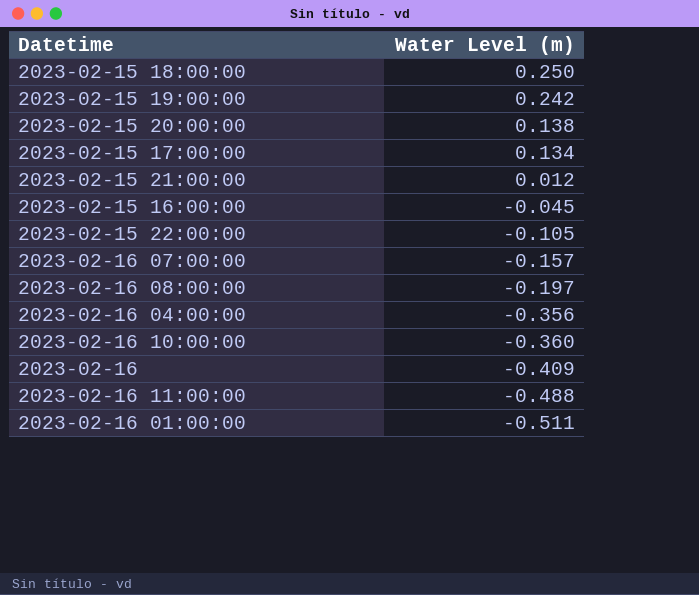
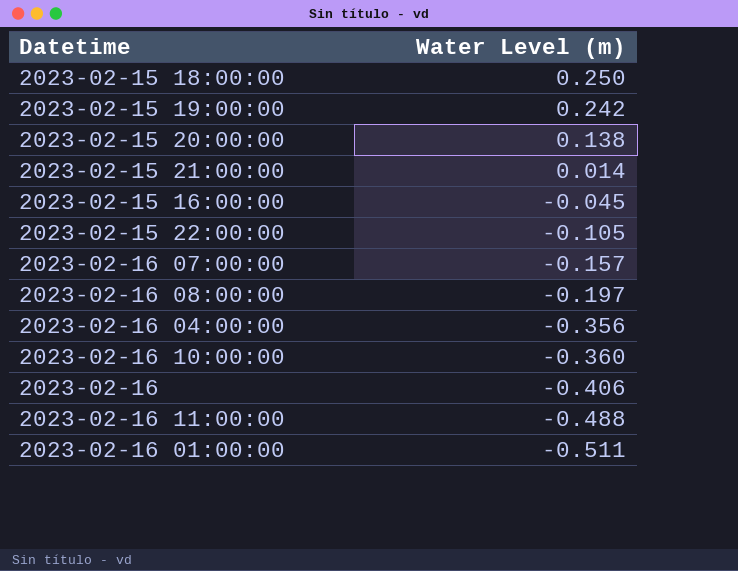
row 2023-02-15 17:00:00: 0.134 -> none
2023-02-15 21:00:00 | Water Level (m): 0.012 -> 0.014
2023-02-16 | Water Level (m): -0.409 -> -0.406

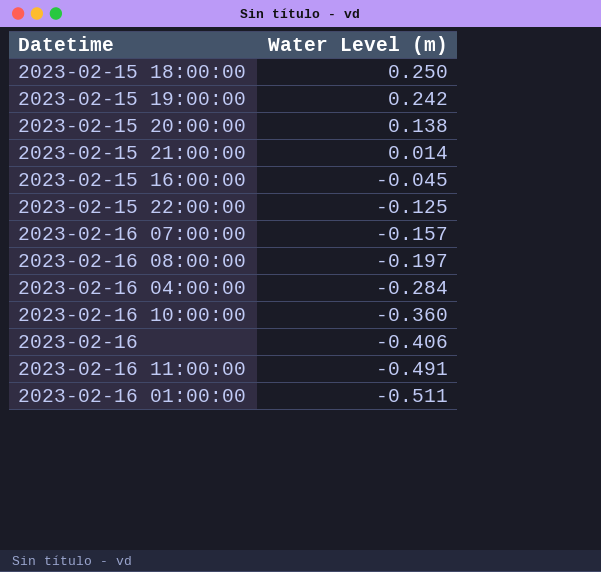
2023-02-15 22:00:00 | Water Level (m): -0.105 -> -0.125
2023-02-16 04:00:00 | Water Level (m): -0.356 -> -0.284
2023-02-16 11:00:00 | Water Level (m): -0.488 -> -0.491

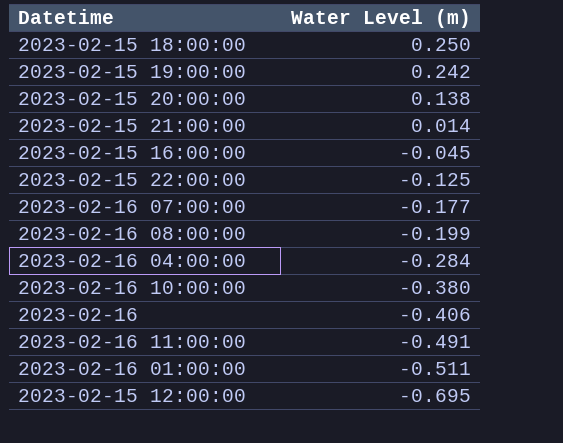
2023-02-16 07:00:00 | Water Level (m): -0.157 -> -0.177
2023-02-16 08:00:00 | Water Level (m): -0.197 -> -0.199
2023-02-16 10:00:00 | Water Level (m): -0.360 -> -0.380
row 2023-02-15 12:00:00: none -> -0.695

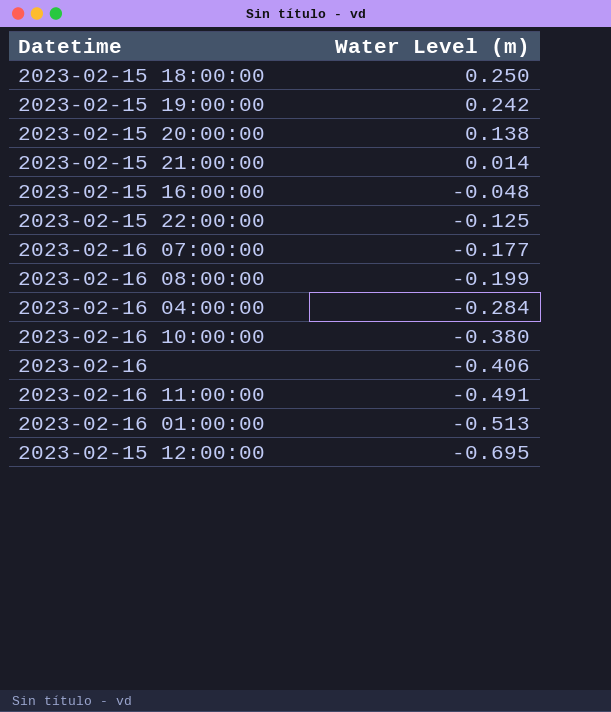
2023-02-15 16:00:00 | Water Level (m): -0.045 -> -0.048
2023-02-16 01:00:00 | Water Level (m): -0.511 -> -0.513

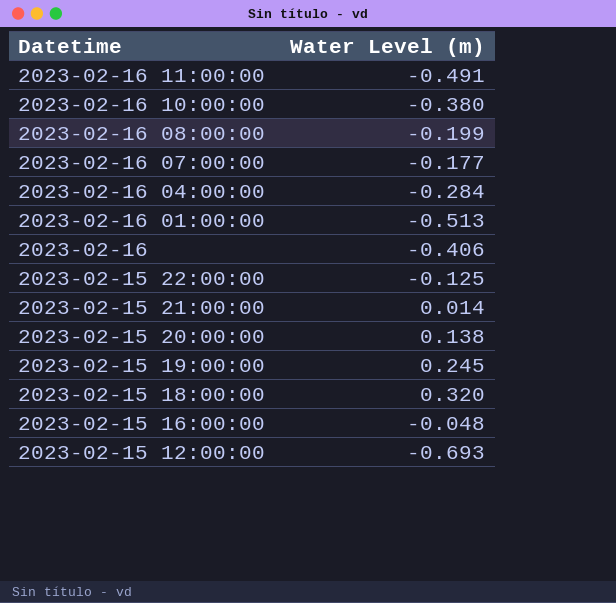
row order: Water Level (m) descending -> Datetime descending
2023-02-15 19:00:00 | Water Level (m): 0.242 -> 0.245
2023-02-15 18:00:00 | Water Level (m): 0.250 -> 0.320
2023-02-15 12:00:00 | Water Level (m): -0.695 -> -0.693

